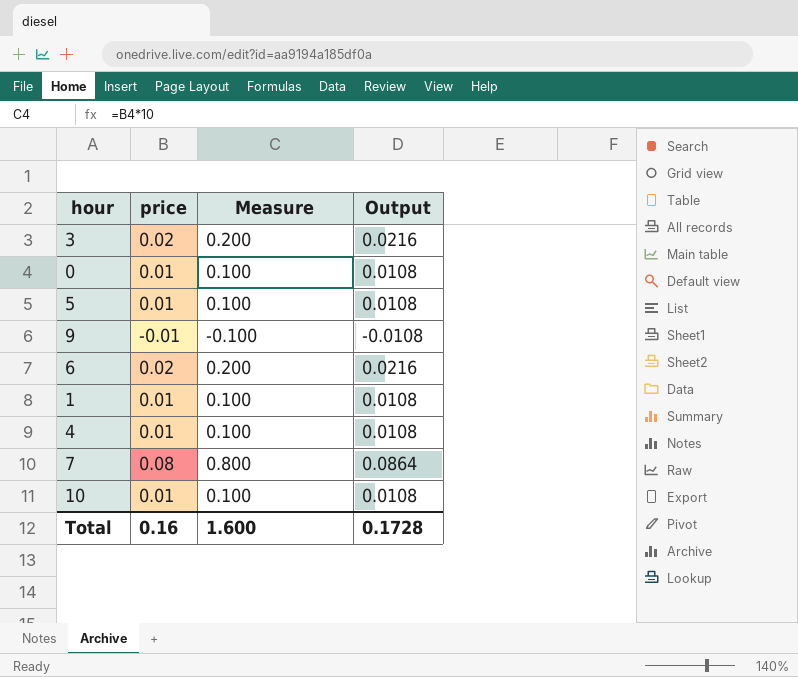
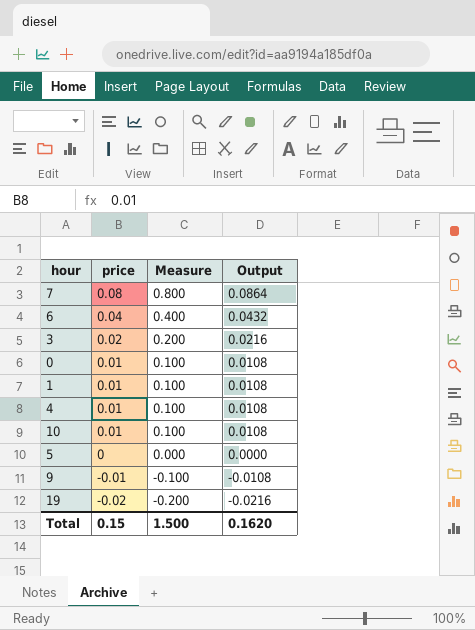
row order: none -> price descending
6 | price: 0.02 -> 0.04
6 | Measure: 0.200 -> 0.400
6 | Output: 0.0216 -> 0.0432
5 | price: 0.01 -> 0
5 | Measure: 0.100 -> 0.000
5 | Output: 0.0108 -> 0.0000
row 19: none -> -0.02 | -0.200 | -0.0216
Total | price: 0.16 -> 0.15
Total | Measure: 1.600 -> 1.500
Total | Output: 0.1728 -> 0.1620

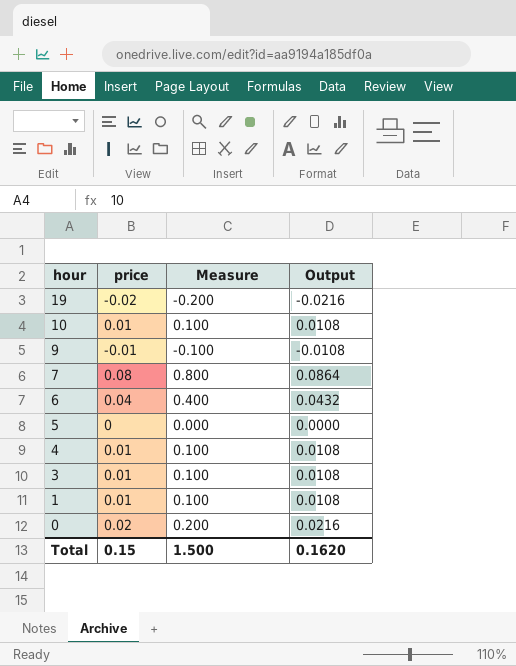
row order: price descending -> hour descending
3 | price: 0.02 -> 0.01
3 | Measure: 0.200 -> 0.100
3 | Output: 0.0216 -> 0.0108
0 | price: 0.01 -> 0.02
0 | Measure: 0.100 -> 0.200
0 | Output: 0.0108 -> 0.0216

